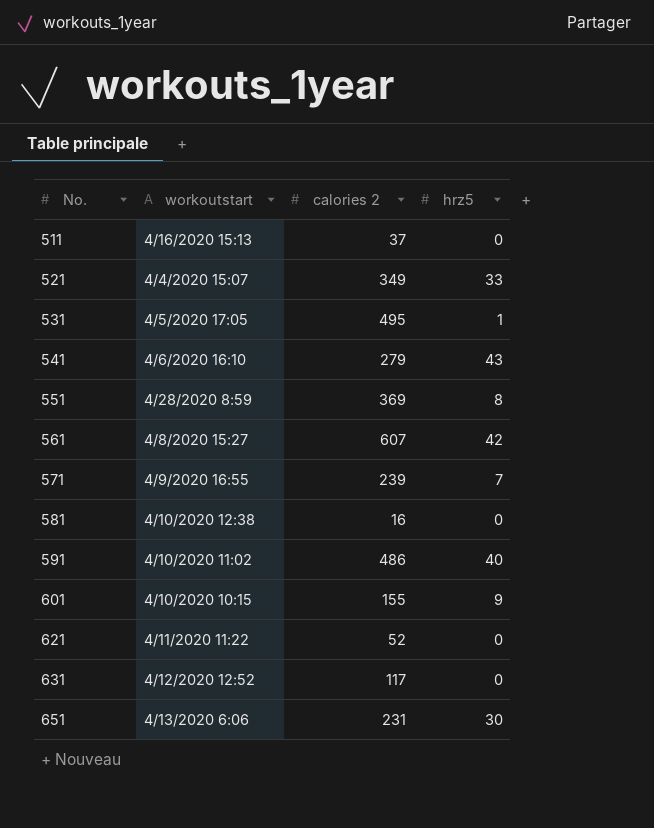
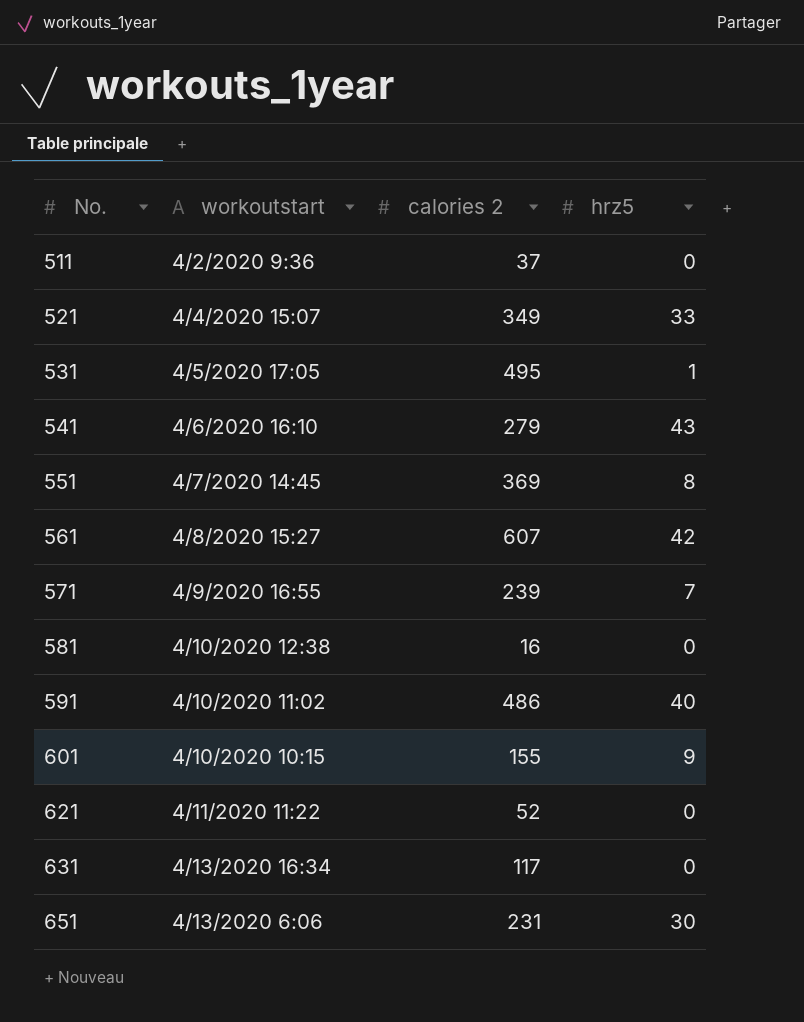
511 | workoutstart: 4/16/2020 15:13 -> 4/2/2020 9:36
551 | workoutstart: 4/28/2020 8:59 -> 4/7/2020 14:45
631 | workoutstart: 4/12/2020 12:52 -> 4/13/2020 16:34

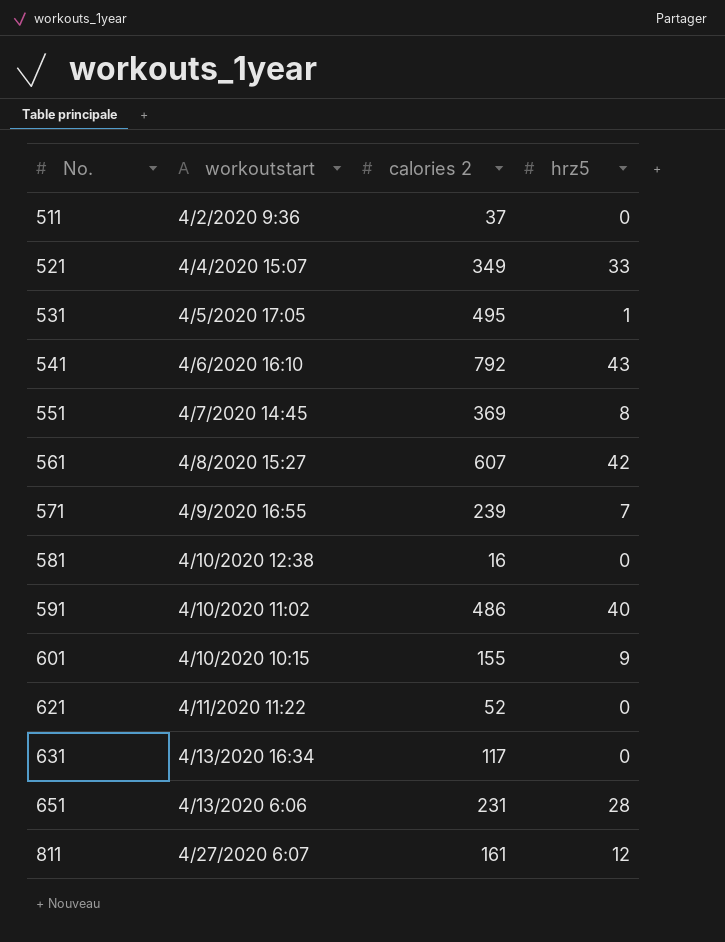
541 | calories 2: 279 -> 792
651 | hrz5: 30 -> 28
row 811: none -> 4/27/2020 6:07 | 161 | 12

